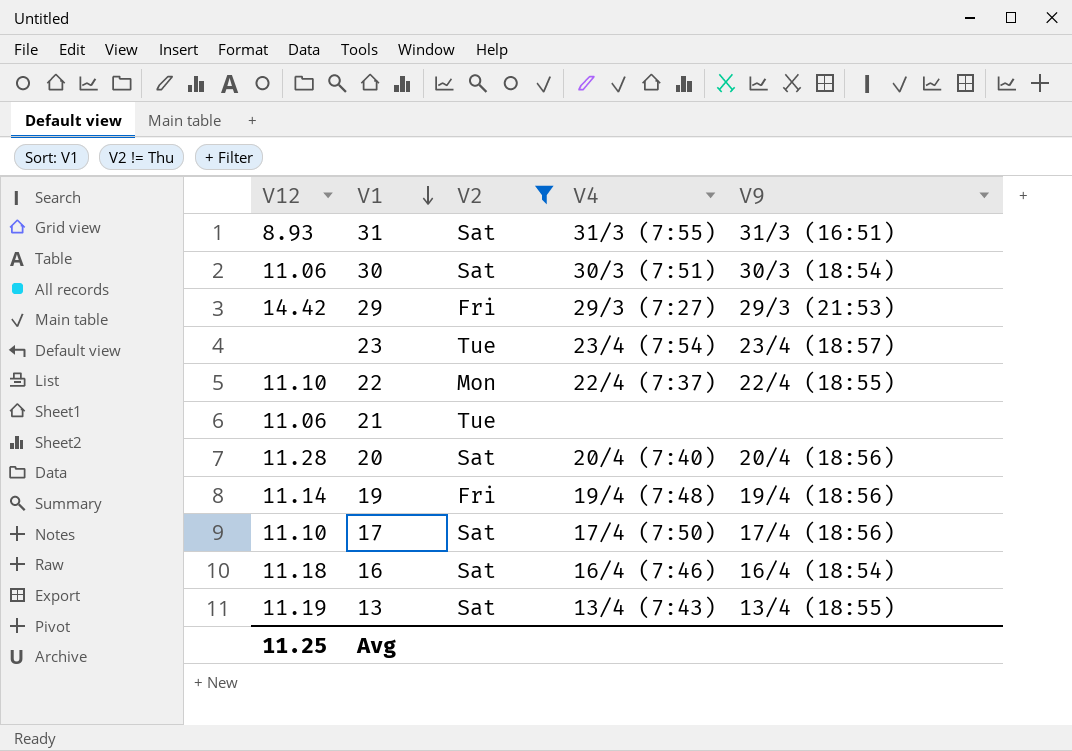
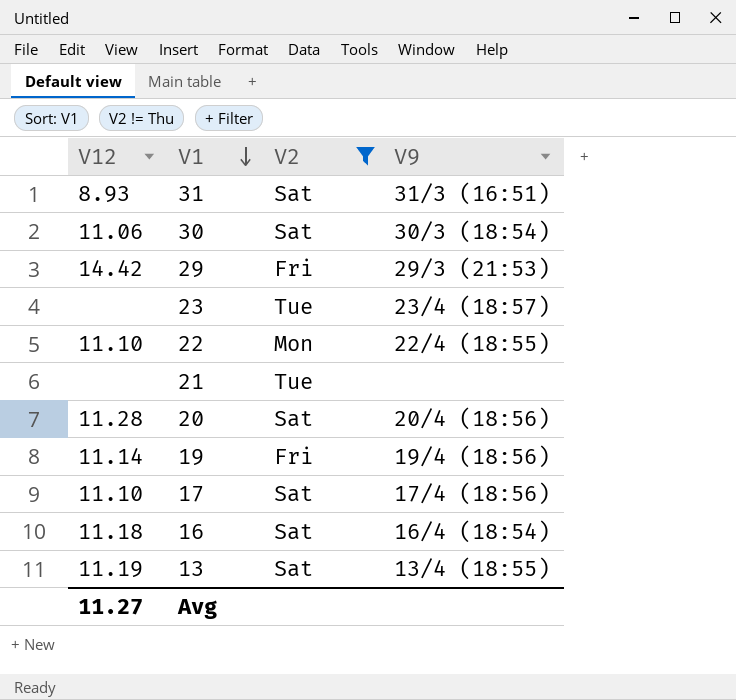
column V4 | position: 4 -> none
21 | V12: 11.06 -> none
Avg | V12: 11.25 -> 11.27

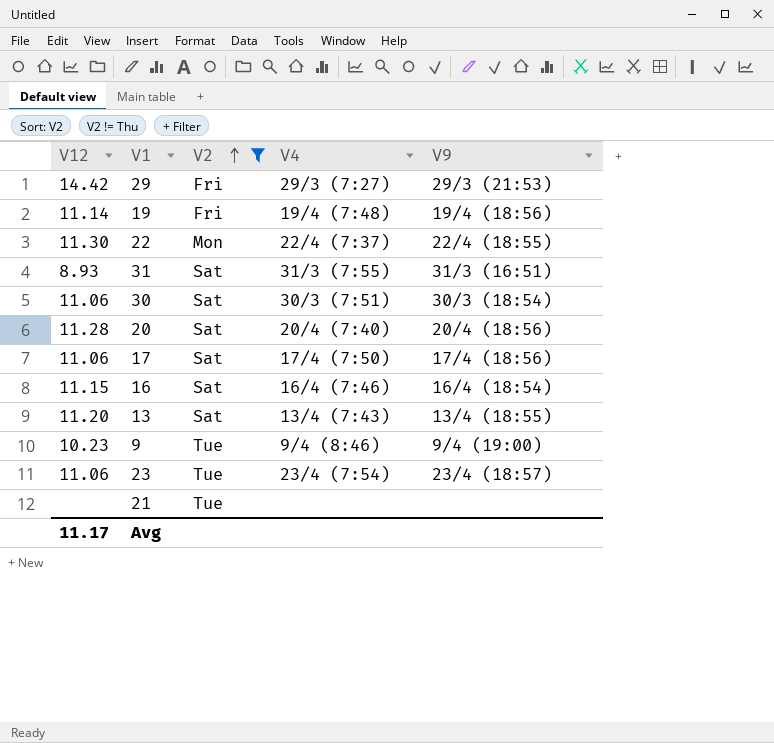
row order: V1 descending -> V2 ascending
column V4 | position: none -> 4
22 | V12: 11.10 -> 11.30
17 | V12: 11.10 -> 11.06
16 | V12: 11.18 -> 11.15
13 | V12: 11.19 -> 11.20
row 9: none -> 10.23 | Tue | 9/4 (8:46) | 9/4 (19:00)
23 | V12: none -> 11.06
Avg | V12: 11.27 -> 11.17

